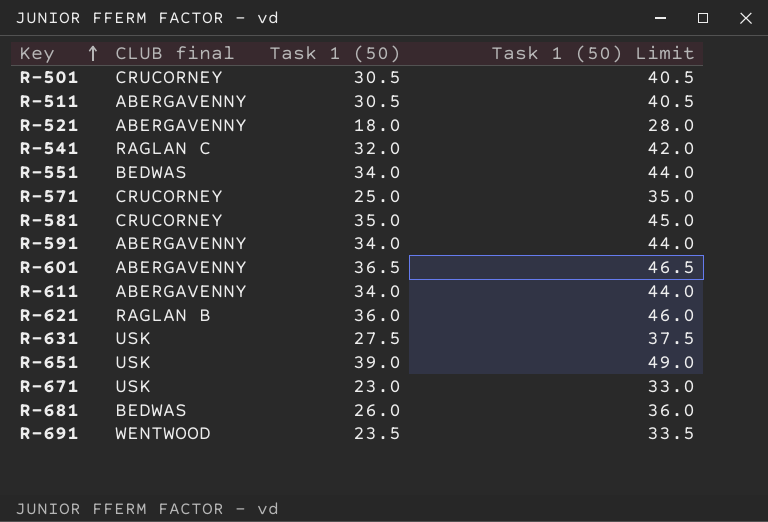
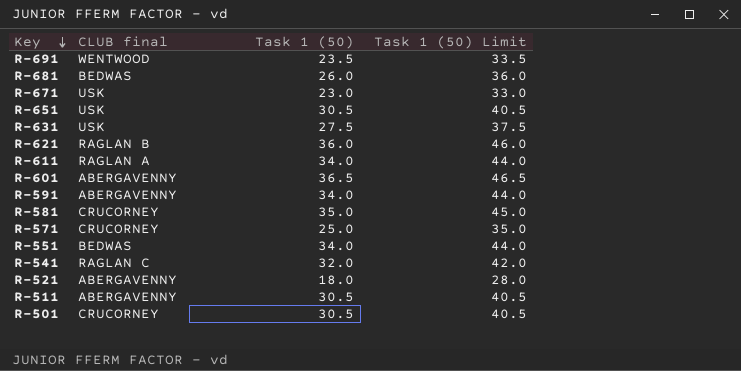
row order: Key ascending -> Key descending
R-651 | Task 1 (50): 39.0 -> 30.5
R-651 | Task 1 (50) Limit: 49.0 -> 40.5
R-611 | CLUB final: ABERGAVENNY -> RAGLAN A

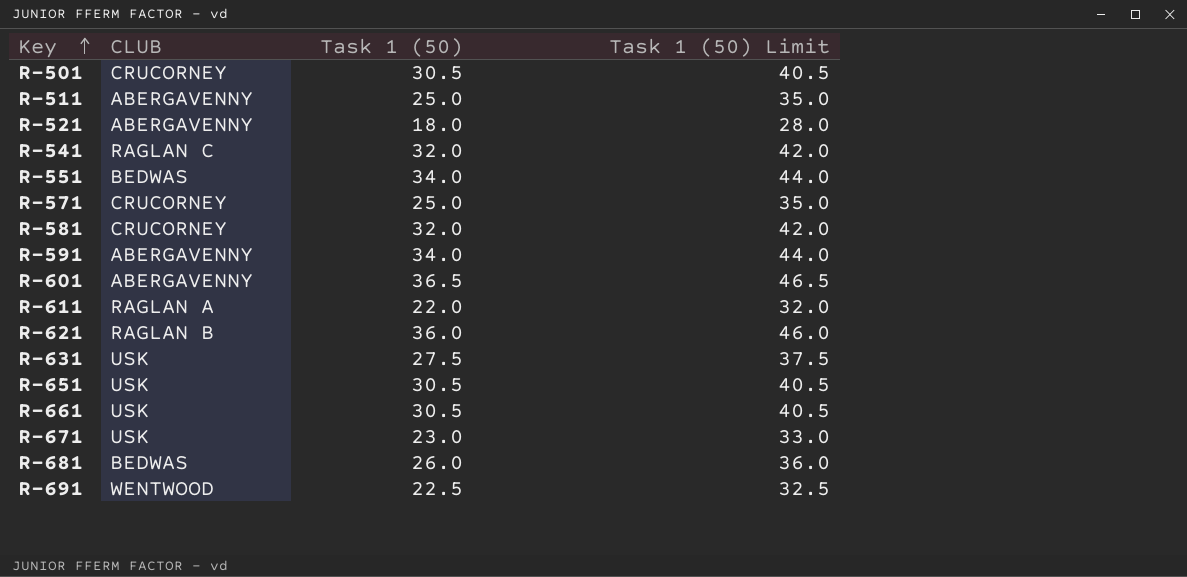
row order: Key descending -> Key ascending
column name: CLUB final -> CLUB
R-511 | Task 1 (50): 30.5 -> 25.0
R-511 | Task 1 (50) Limit: 40.5 -> 35.0
R-581 | Task 1 (50): 35.0 -> 32.0
R-581 | Task 1 (50) Limit: 45.0 -> 42.0
R-611 | Task 1 (50): 34.0 -> 22.0
R-611 | Task 1 (50) Limit: 44.0 -> 32.0
row R-661: none -> USK | 30.5 | 40.5
R-691 | Task 1 (50): 23.5 -> 22.5
R-691 | Task 1 (50) Limit: 33.5 -> 32.5

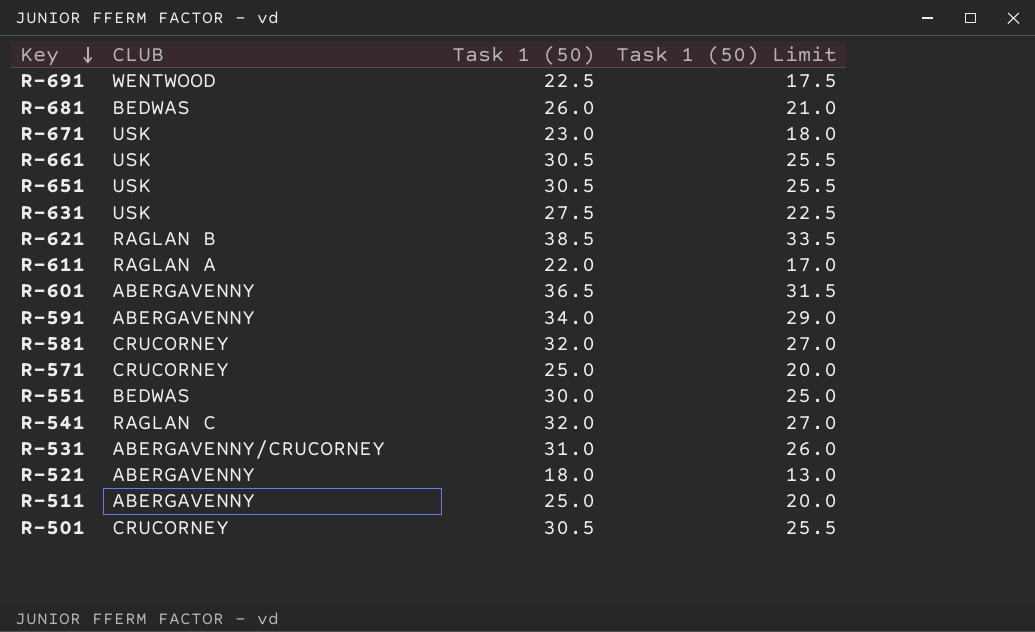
row order: Key ascending -> Key descending
column Task 1 (50) Limit | formula: [Task 1 (50)] + 10 -> [Task 1 (50)] - 5
R-621 | Task 1 (50): 36.0 -> 38.5
R-551 | Task 1 (50): 34.0 -> 30.0
row R-531: none -> ABERGAVENNY/CRUCORNEY | 31.0 | 26.0

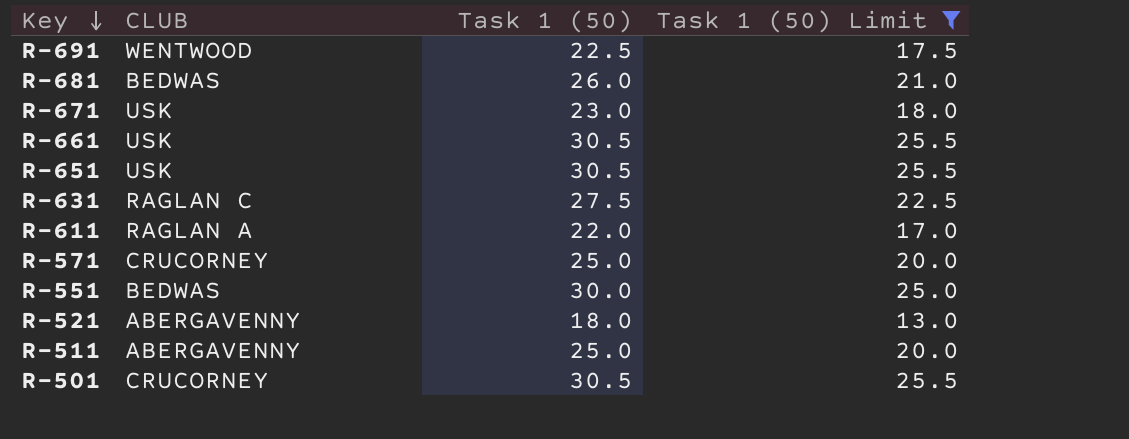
filter: none -> Task 1 (50) Limit <= 25.5
R-631 | CLUB: USK -> RAGLAN C

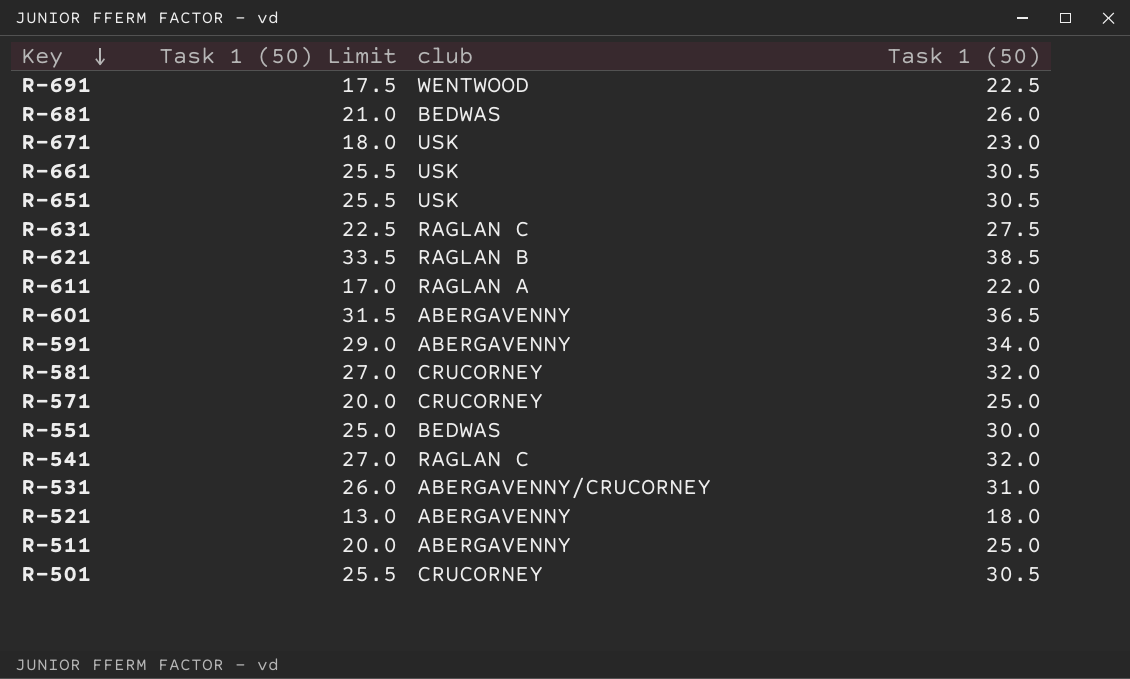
filter: Task 1 (50) Limit <= 25.5 -> none
column Task 1 (50) Limit | position: 4 -> 2
column name: CLUB -> club

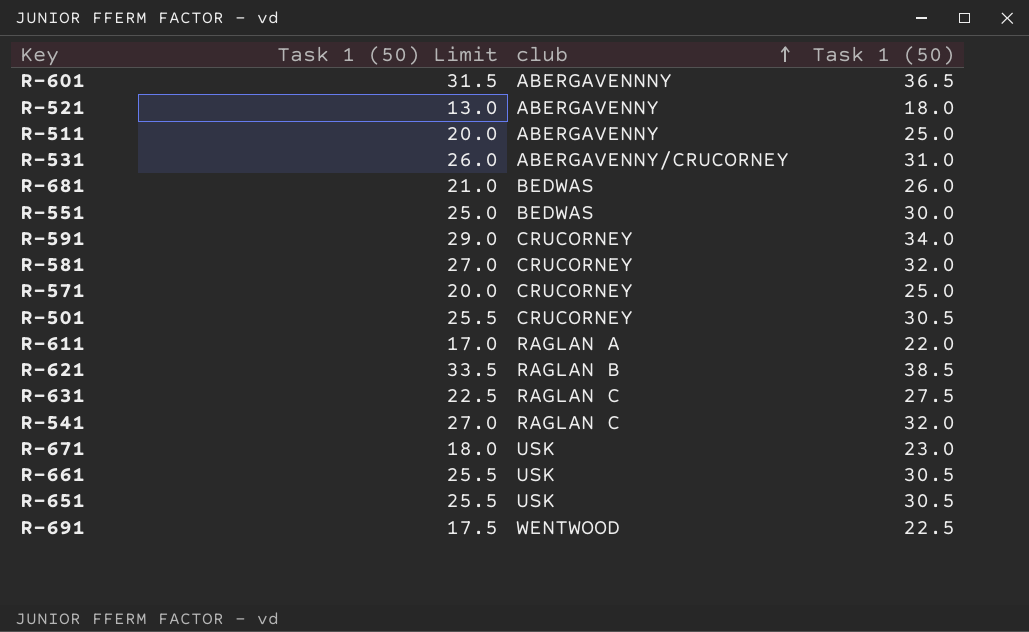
row order: Key descending -> club ascending
R-601 | club: ABERGAVENNY -> ABERGAVENNNY
R-591 | club: ABERGAVENNY -> CRUCORNEY

